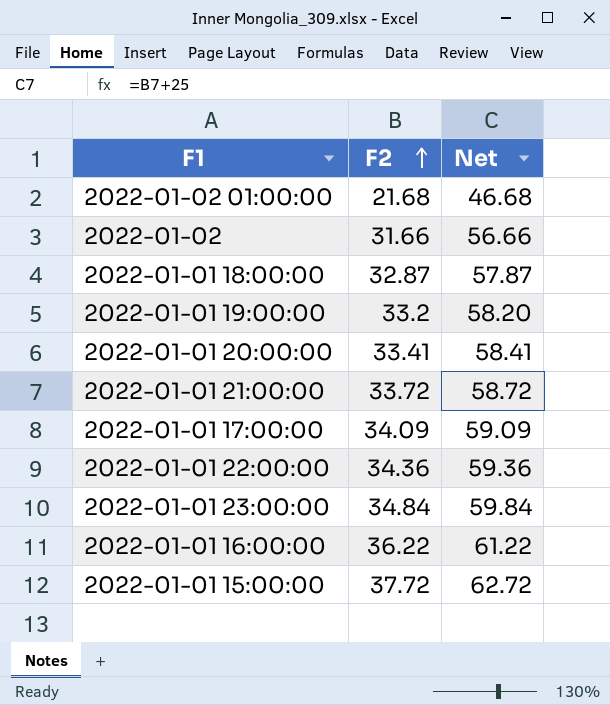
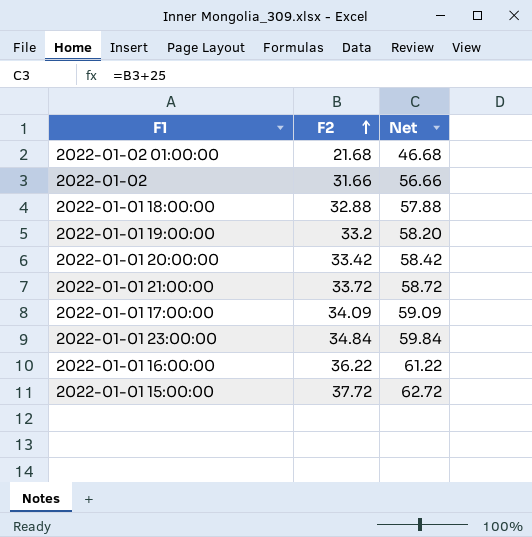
row 2022-01-01 22:00:00: 34.36 | 59.36 -> none
2022-01-01 18:00:00 | F2: 32.87 -> 32.88
2022-01-01 18:00:00 | Net: 57.87 -> 57.88
2022-01-01 20:00:00 | F2: 33.41 -> 33.42
2022-01-01 20:00:00 | Net: 58.41 -> 58.42

